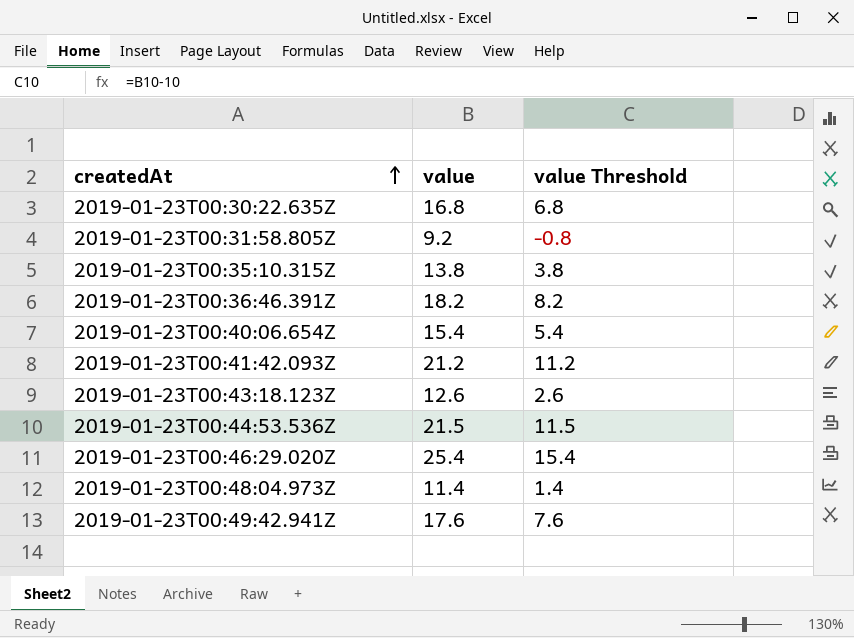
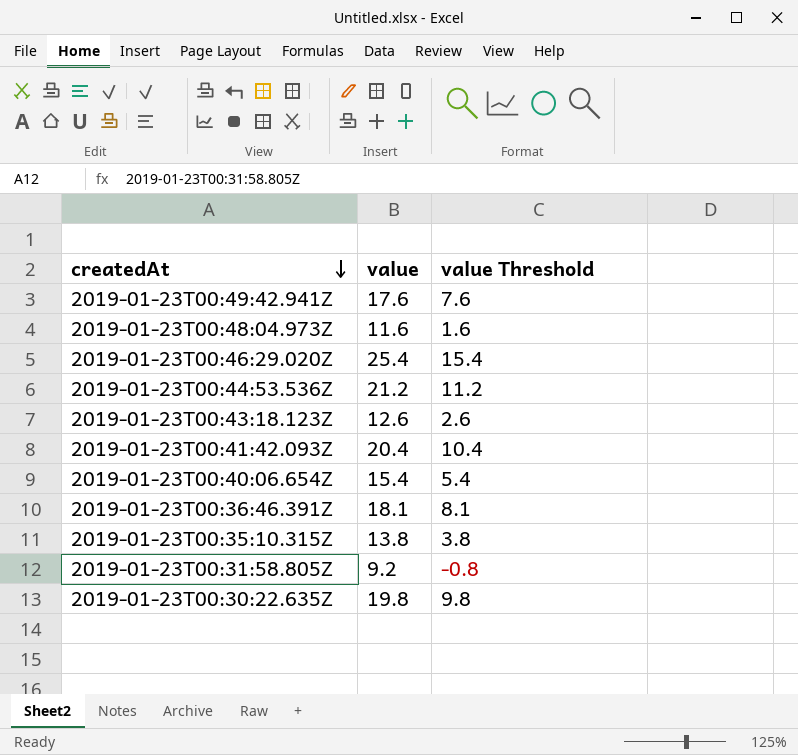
row order: createdAt ascending -> createdAt descending
2019-01-23T00:48:04.973Z | value: 11.4 -> 11.6
2019-01-23T00:48:04.973Z | value Threshold: 1.4 -> 1.6
2019-01-23T00:44:53.536Z | value: 21.5 -> 21.2
2019-01-23T00:44:53.536Z | value Threshold: 11.5 -> 11.2
2019-01-23T00:41:42.093Z | value: 21.2 -> 20.4
2019-01-23T00:41:42.093Z | value Threshold: 11.2 -> 10.4
2019-01-23T00:36:46.391Z | value: 18.2 -> 18.1
2019-01-23T00:36:46.391Z | value Threshold: 8.2 -> 8.1
2019-01-23T00:30:22.635Z | value: 16.8 -> 19.8
2019-01-23T00:30:22.635Z | value Threshold: 6.8 -> 9.8

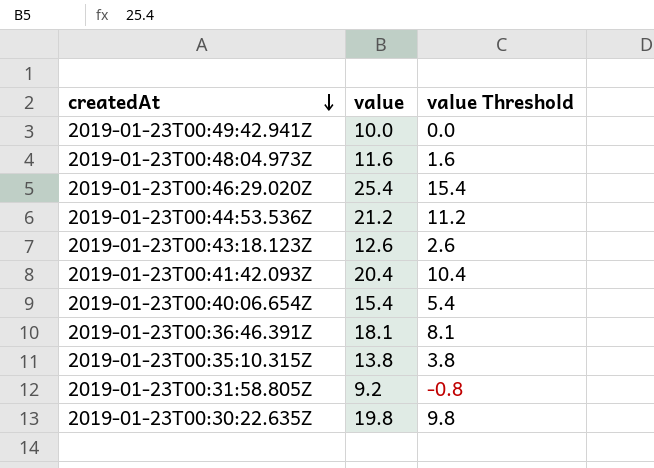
2019-01-23T00:49:42.941Z | value: 17.6 -> 10.0
2019-01-23T00:49:42.941Z | value Threshold: 7.6 -> 0.0

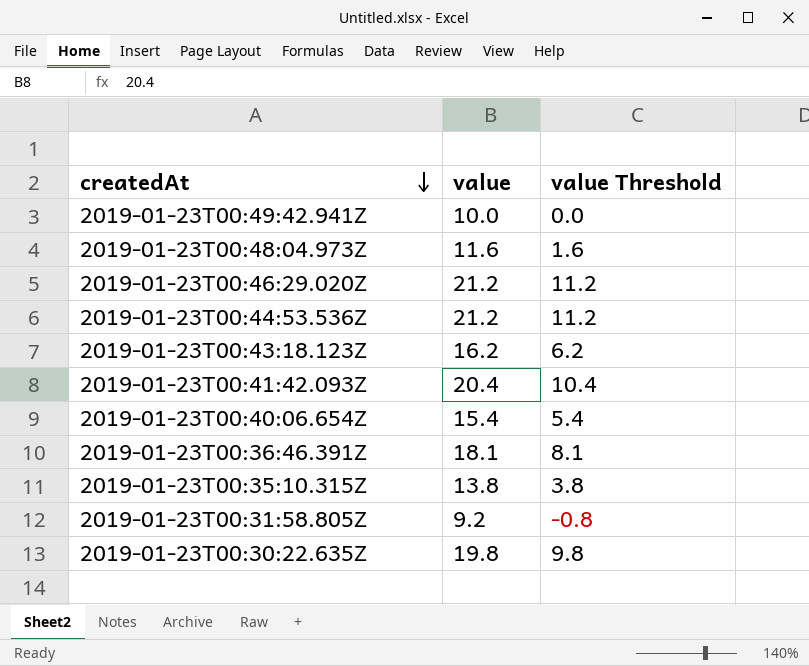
2019-01-23T00:46:29.020Z | value: 25.4 -> 21.2
2019-01-23T00:46:29.020Z | value Threshold: 15.4 -> 11.2
2019-01-23T00:43:18.123Z | value: 12.6 -> 16.2
2019-01-23T00:43:18.123Z | value Threshold: 2.6 -> 6.2

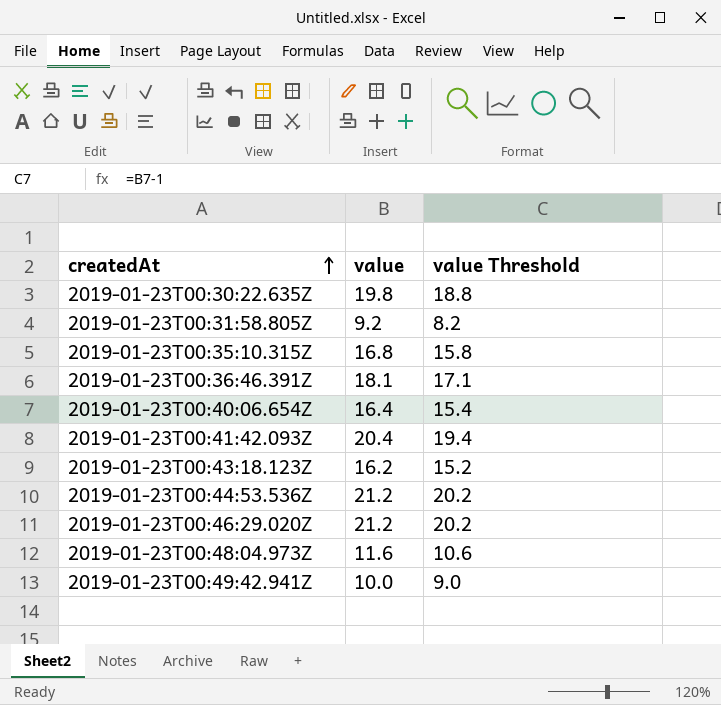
row order: createdAt descending -> createdAt ascending
column value Threshold | formula: [value] - 10 -> [value] - 1
2019-01-23T00:35:10.315Z | value: 13.8 -> 16.8
2019-01-23T00:40:06.654Z | value: 15.4 -> 16.4

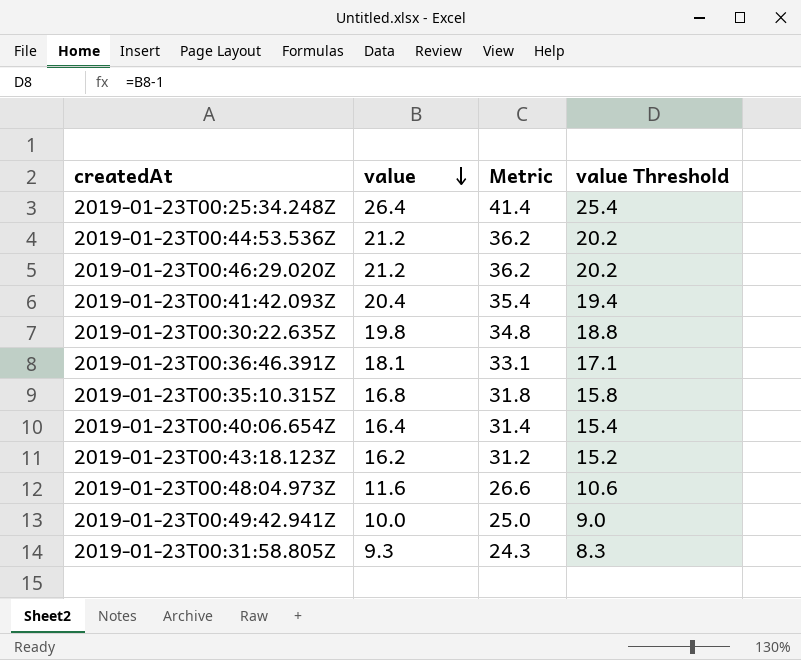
row order: createdAt ascending -> value descending
column Metric | formula: none -> [value] + 15
row 2019-01-23T00:25:34.248Z: none -> 26.4 | 41.4 | 25.4
2019-01-23T00:31:58.805Z | value: 9.2 -> 9.3
2019-01-23T00:31:58.805Z | value Threshold: 8.2 -> 8.3

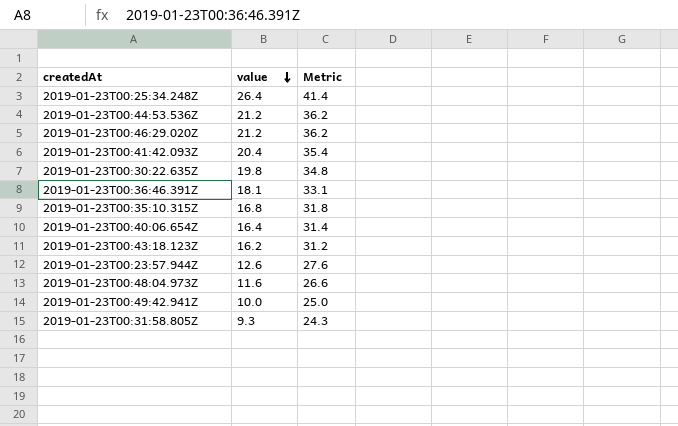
column value Threshold | formula: [value] - 1 -> none
row 2019-01-23T00:23:57.944Z: none -> 12.6 | 27.6

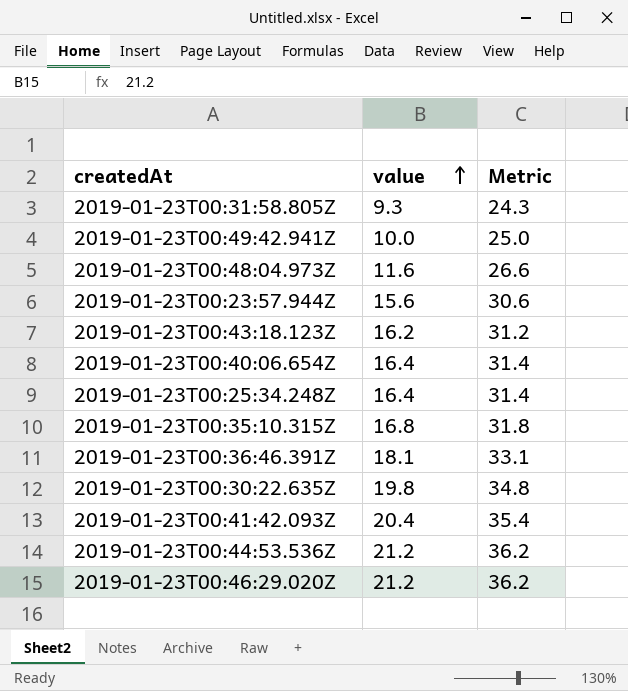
row order: value descending -> value ascending
2019-01-23T00:23:57.944Z | value: 12.6 -> 15.6
2019-01-23T00:23:57.944Z | Metric: 27.6 -> 30.6
2019-01-23T00:25:34.248Z | value: 26.4 -> 16.4
2019-01-23T00:25:34.248Z | Metric: 41.4 -> 31.4

